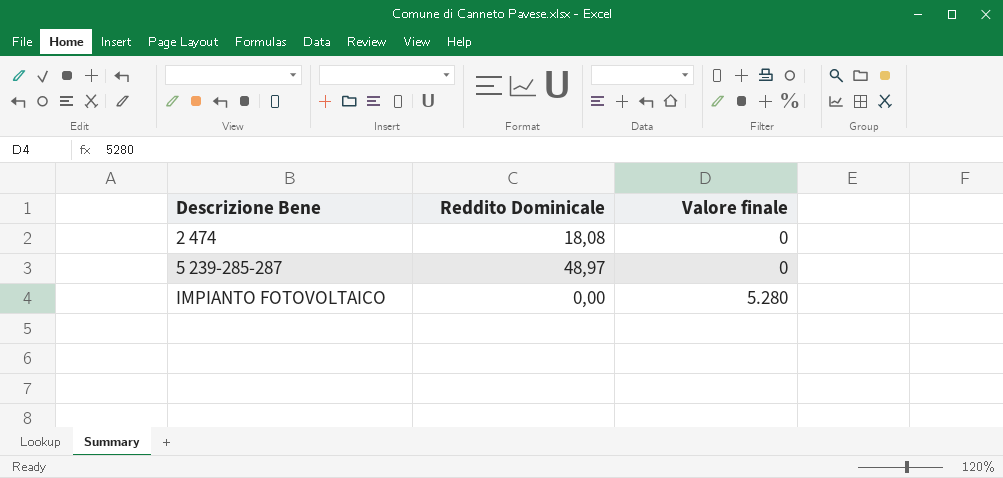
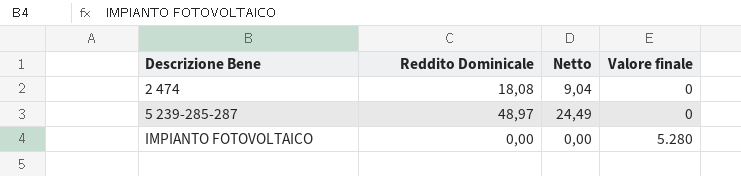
column Netto | formula: none -> [Reddito Dominicale] * 0,5

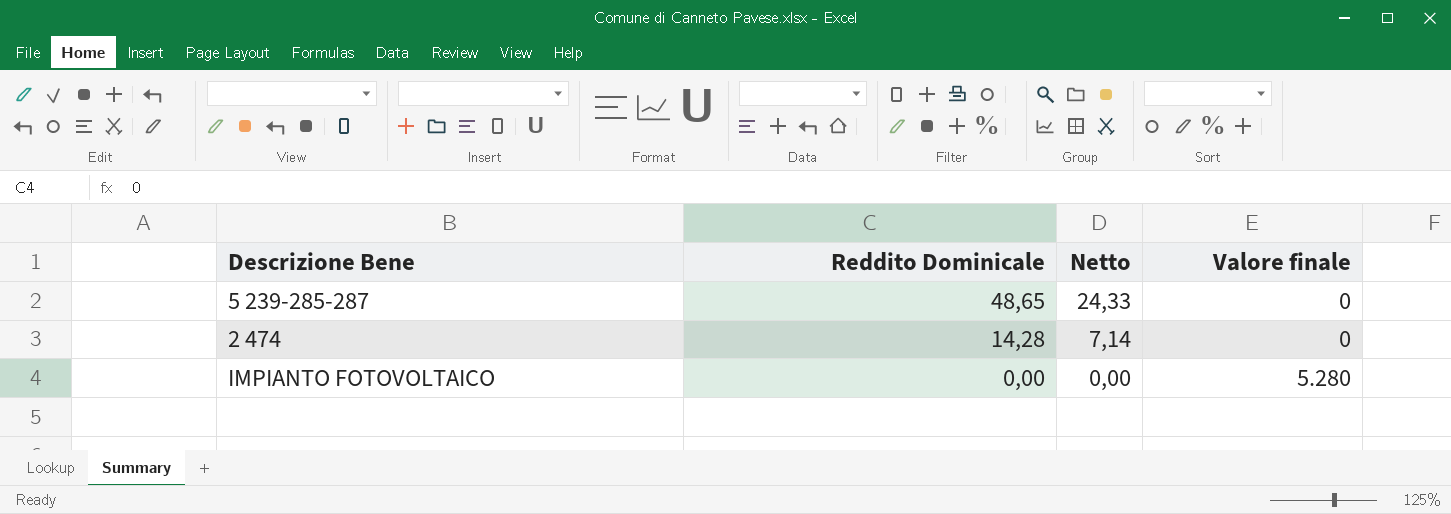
row order: Descrizione Bene ascending -> Reddito Dominicale descending
5 239-285-287 | Reddito Dominicale: 48,97 -> 48,65
5 239-285-287 | Netto: 24,49 -> 24,33
2 474 | Reddito Dominicale: 18,08 -> 14,28
2 474 | Netto: 9,04 -> 7,14

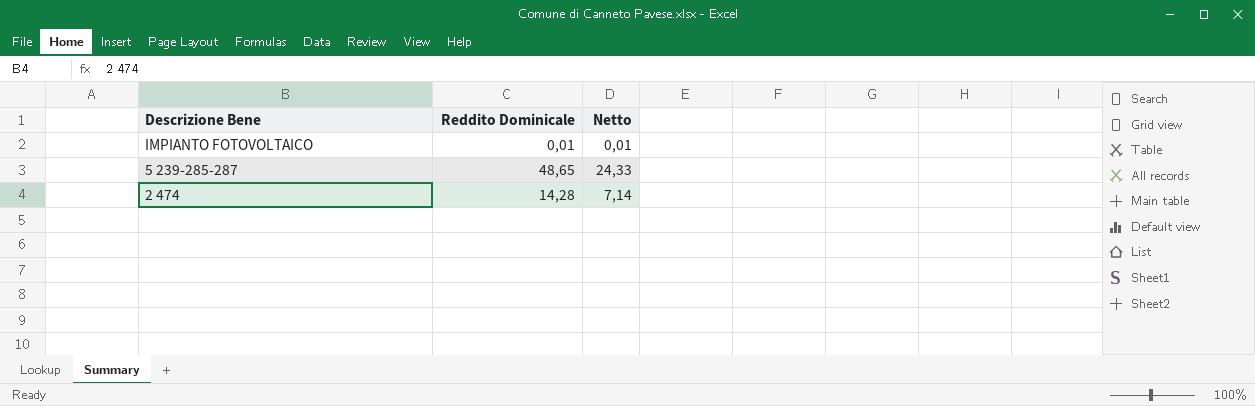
row order: Reddito Dominicale descending -> Descrizione Bene descending
column Valore finale | position: 4 -> none
IMPIANTO FOTOVOLTAICO | Reddito Dominicale: 0,00 -> 0,01
IMPIANTO FOTOVOLTAICO | Netto: 0,00 -> 0,01

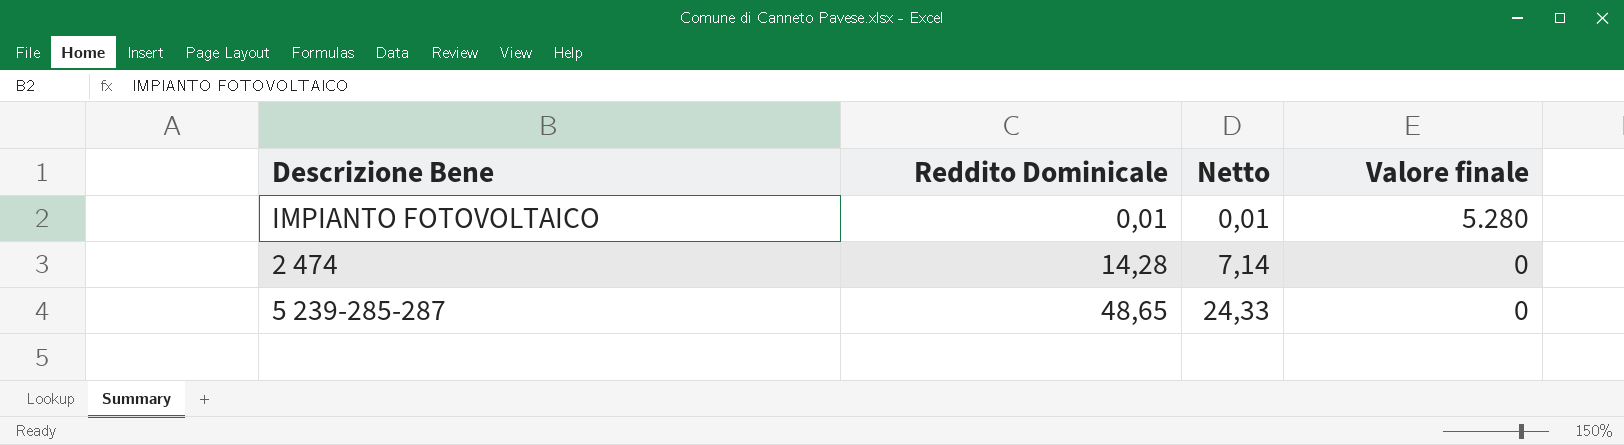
row order: Descrizione Bene descending -> Reddito Dominicale ascending
column Valore finale | position: none -> 4

